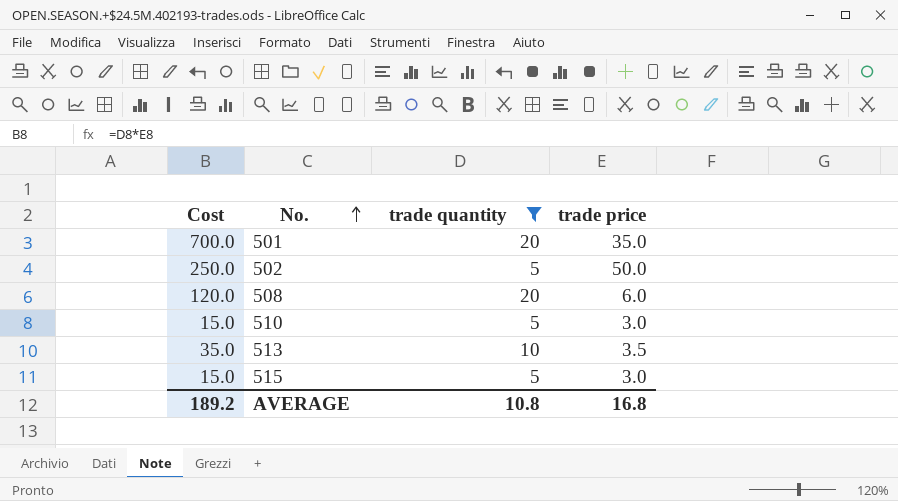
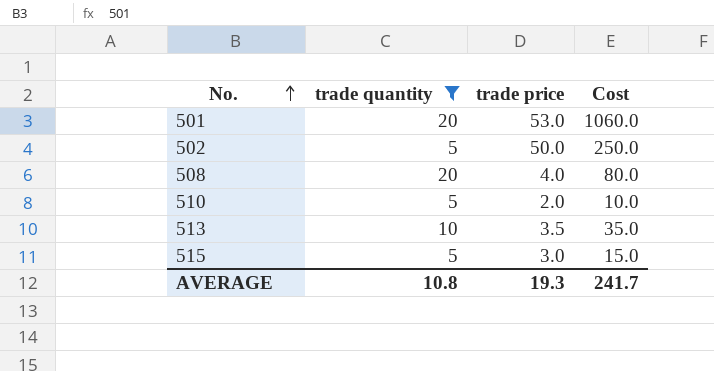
column Cost | position: 1 -> 4
501 | trade price: 35.0 -> 53.0
501 | Cost: 700.0 -> 1060.0
508 | trade price: 6.0 -> 4.0
508 | Cost: 120.0 -> 80.0
510 | trade price: 3.0 -> 2.0
510 | Cost: 15.0 -> 10.0
AVERAGE | trade price: 16.8 -> 19.3
AVERAGE | Cost: 189.2 -> 241.7

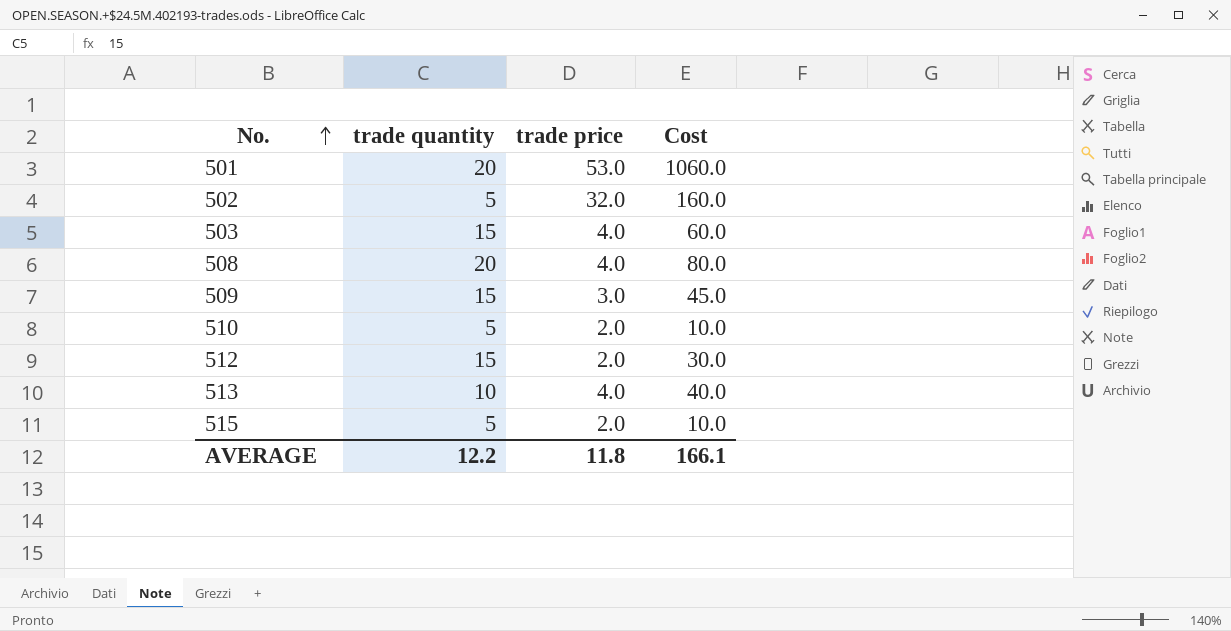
filter: trade quantity != 15 -> none
502 | trade price: 50.0 -> 32.0
502 | Cost: 250.0 -> 160.0
513 | trade price: 3.5 -> 4.0
513 | Cost: 35.0 -> 40.0
515 | trade price: 3.0 -> 2.0
515 | Cost: 15.0 -> 10.0
AVERAGE | trade quantity: 10.8 -> 12.2
AVERAGE | trade price: 19.3 -> 11.8
AVERAGE | Cost: 241.7 -> 166.1

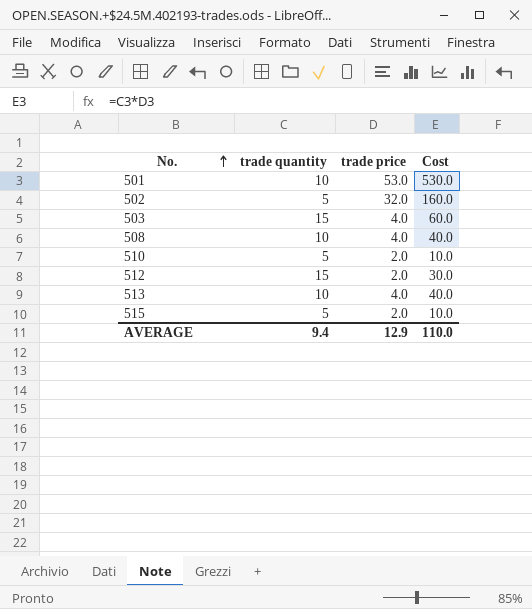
row 509: 15 | 3.0 | 45.0 -> none
501 | trade quantity: 20 -> 10
501 | Cost: 1060.0 -> 530.0
508 | trade quantity: 20 -> 10
508 | Cost: 80.0 -> 40.0
AVERAGE | trade quantity: 12.2 -> 9.4
AVERAGE | trade price: 11.8 -> 12.9
AVERAGE | Cost: 166.1 -> 110.0

